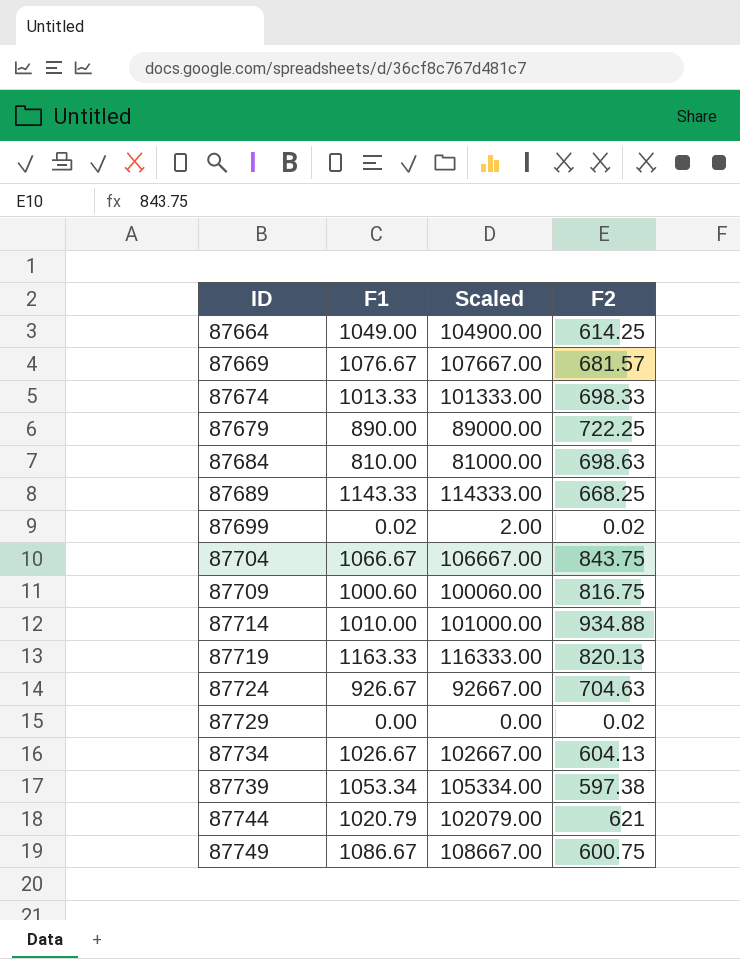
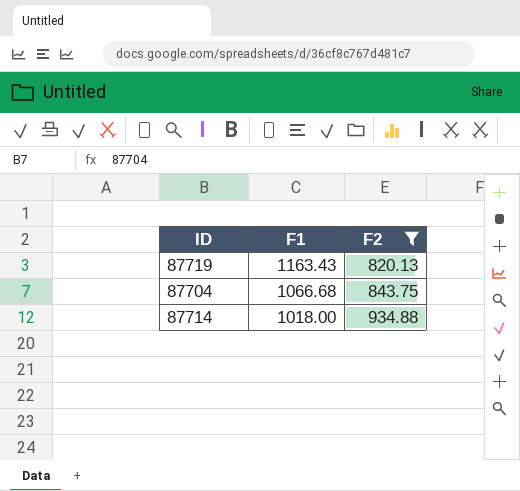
filter: none -> F2 >= 820.13
row order: ID ascending -> F1 descending
column Scaled | formula: [F1] * 100 -> none
87719 | F1: 1163.33 -> 1163.43
87704 | F1: 1066.67 -> 1066.68
87714 | F1: 1010.00 -> 1018.00

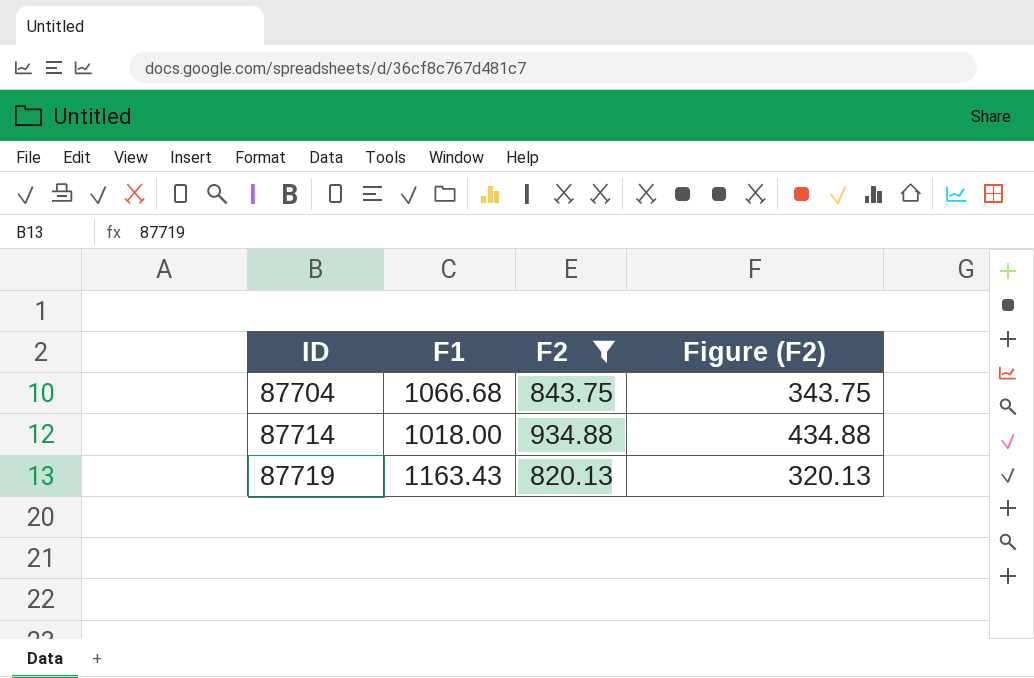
row order: F1 descending -> ID ascending
column Figure (F2) | formula: none -> [F2] - 500

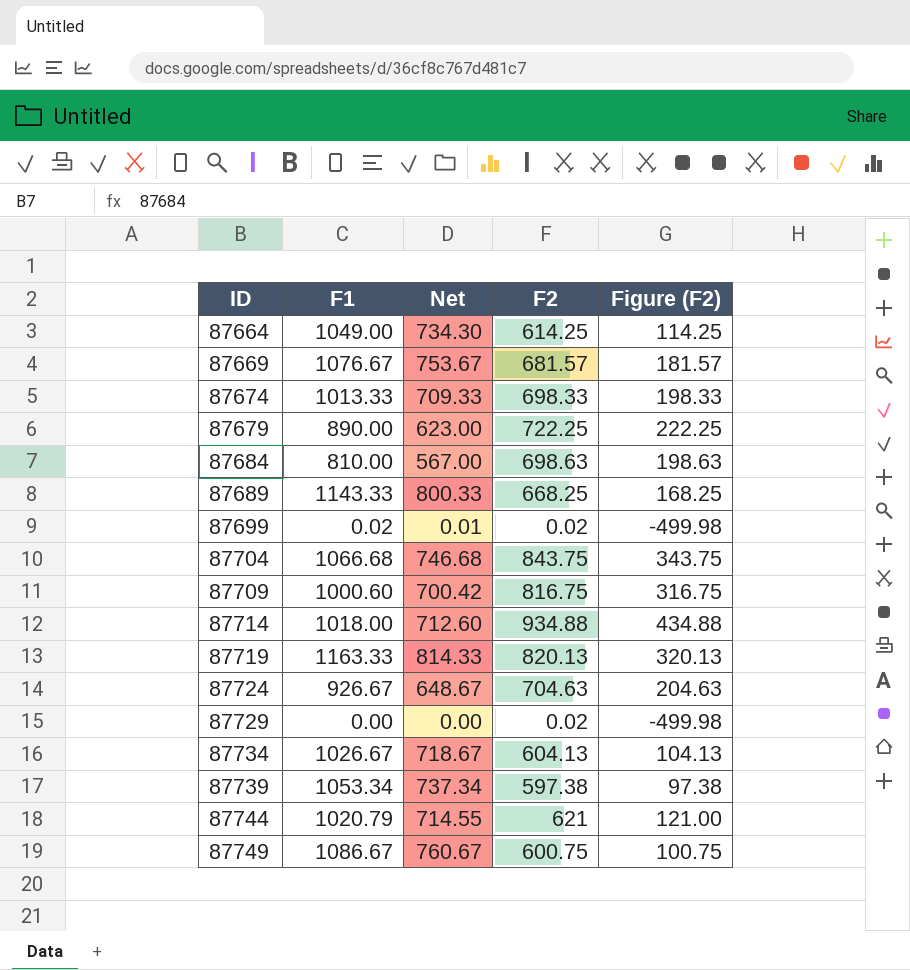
filter: F2 >= 820.13 -> none
column Net | formula: none -> [F1] * 0.7
87719 | F1: 1163.43 -> 1163.33

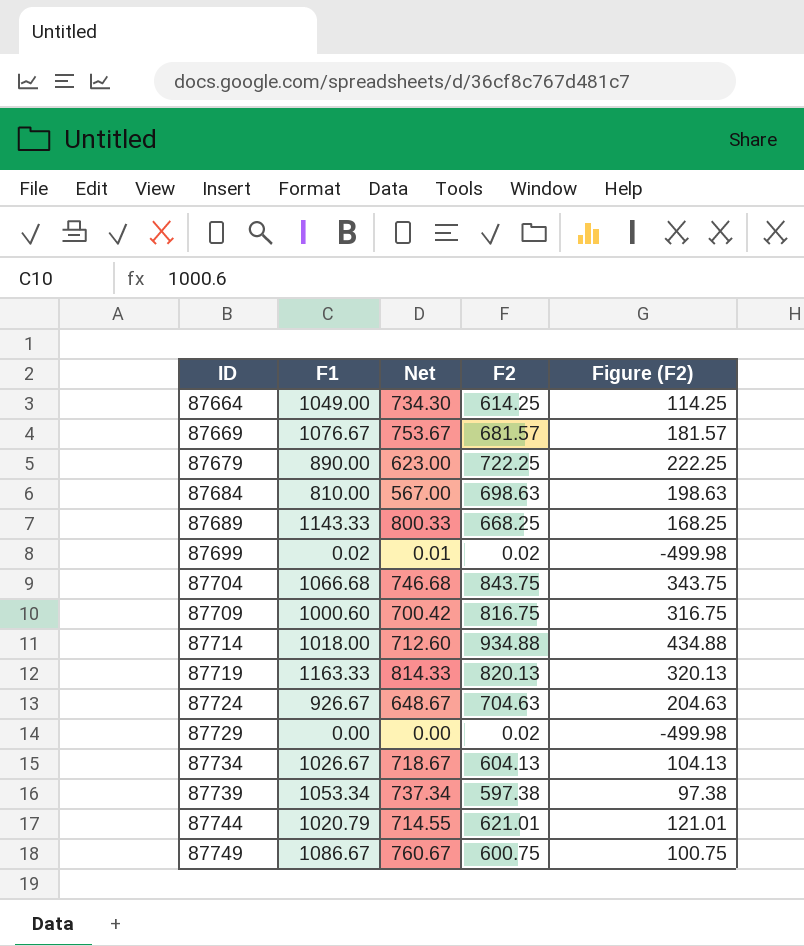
row 87674: 1013.33 | 709.33 | 698.33 | 198.33 -> none
87744 | F2: 621 -> 621.01
87744 | Figure (F2): 121.00 -> 121.01

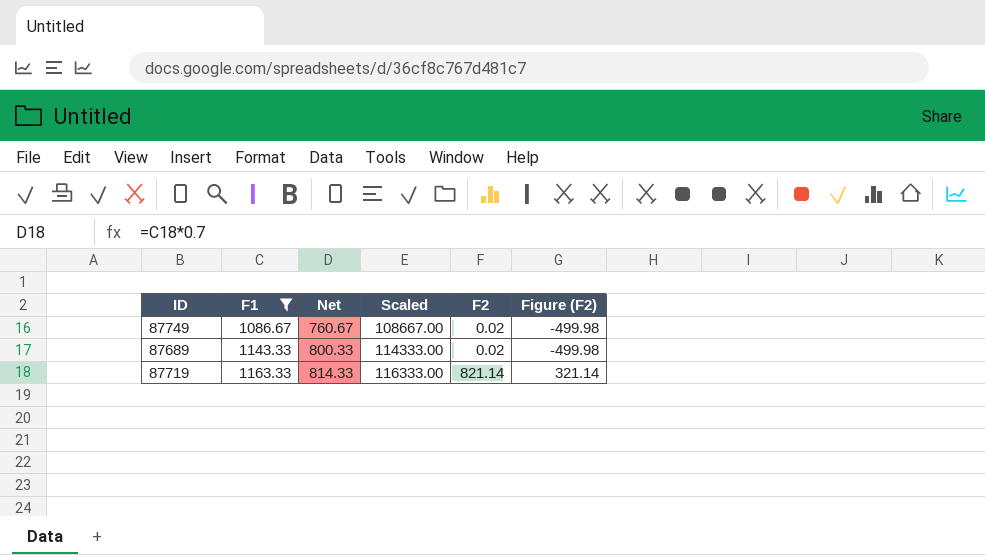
filter: none -> F1 >= 1086.67
row order: ID ascending -> F1 ascending
column Scaled | formula: none -> [F1] * 100
87749 | F2: 600.75 -> 0.02
87749 | Figure (F2): 100.75 -> -499.98
87689 | F2: 668.25 -> 0.02
87689 | Figure (F2): 168.25 -> -499.98
87719 | F2: 820.13 -> 821.14
87719 | Figure (F2): 320.13 -> 321.14

